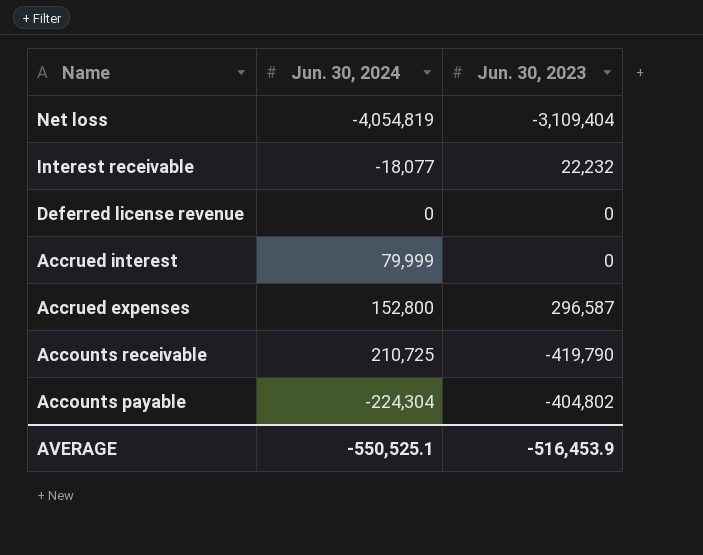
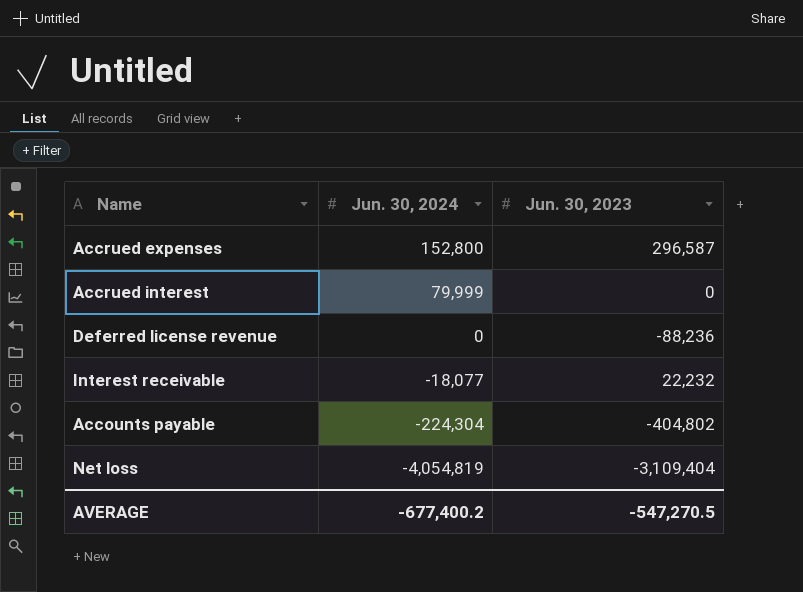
row order: Name descending -> Jun. 30, 2024 descending
row Accounts receivable: 210,725 | -419,790 -> none
Deferred license revenue | Jun. 30, 2023: 0 -> -88,236
AVERAGE | Jun. 30, 2024: -550,525.1 -> -677,400.2
AVERAGE | Jun. 30, 2023: -516,453.9 -> -547,270.5

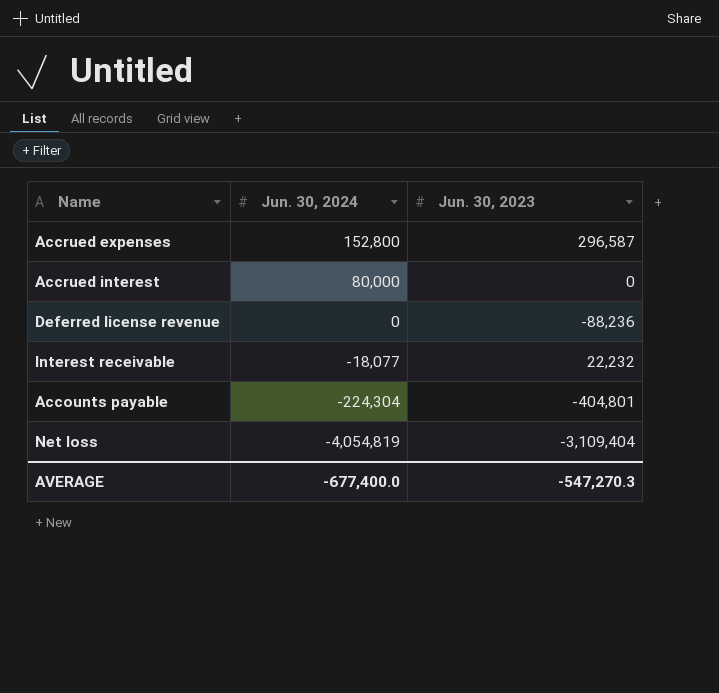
Accrued interest | Jun. 30, 2024: 79,999 -> 80,000
Accounts payable | Jun. 30, 2023: -404,802 -> -404,801
AVERAGE | Jun. 30, 2024: -677,400.2 -> -677,400.0
AVERAGE | Jun. 30, 2023: -547,270.5 -> -547,270.3

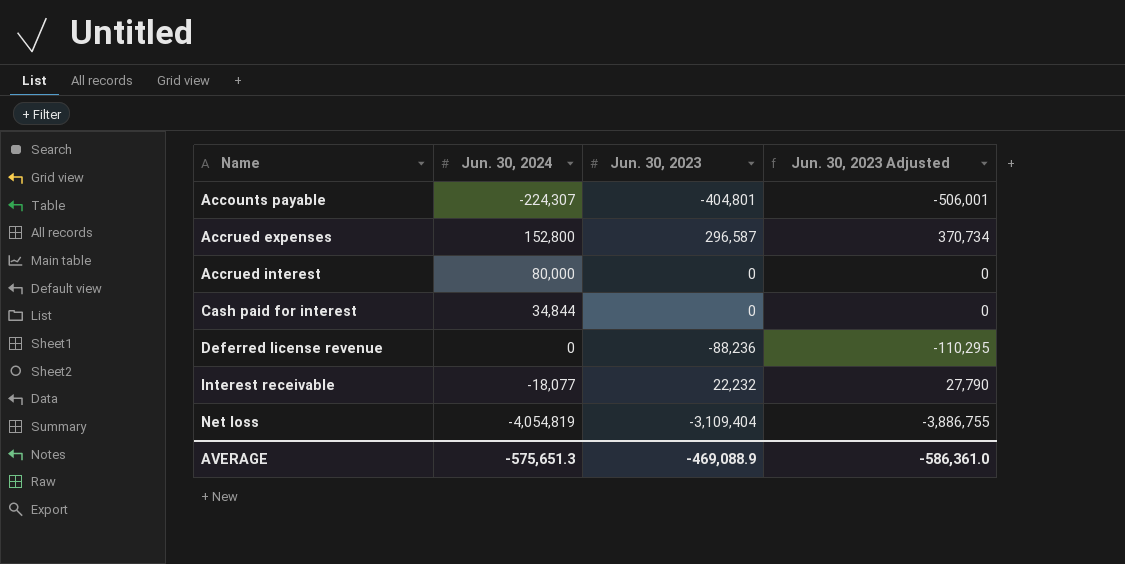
row order: Jun. 30, 2024 descending -> Name ascending
column Jun. 30, 2023 Adjusted | formula: none -> [Jun. 30, 2023] * 1.25
Accounts payable | Jun. 30, 2024: -224,304 -> -224,307
row Cash paid for interest: none -> 34,844 | 0 | 0
AVERAGE | Jun. 30, 2024: -677,400.0 -> -575,651.3
AVERAGE | Jun. 30, 2023: -547,270.3 -> -469,088.9

